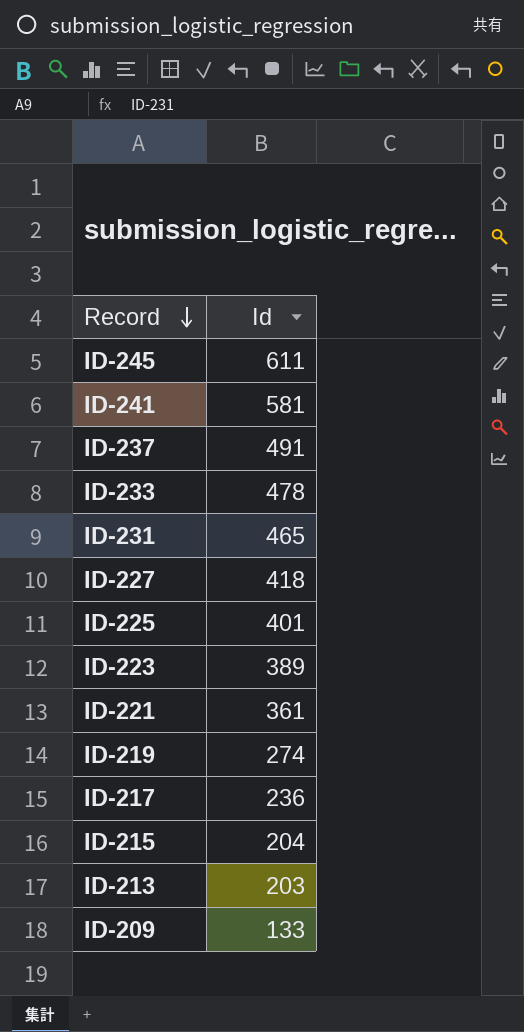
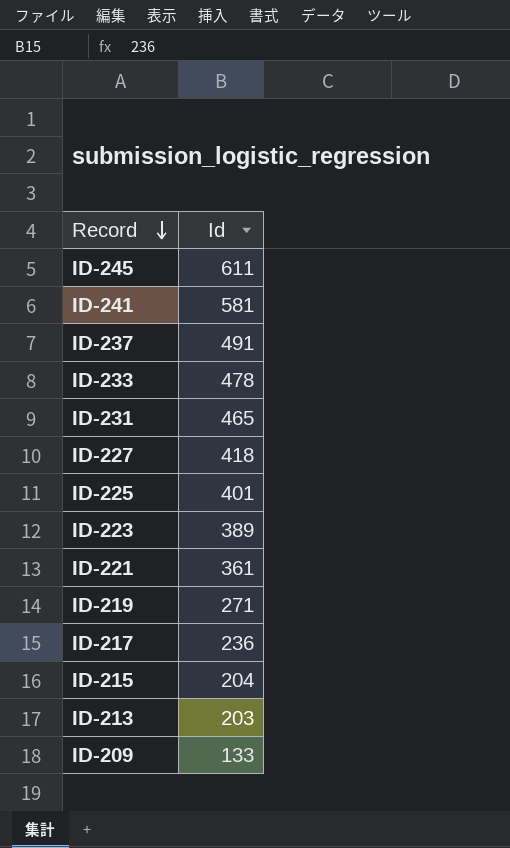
ID-219 | Id: 274 -> 271

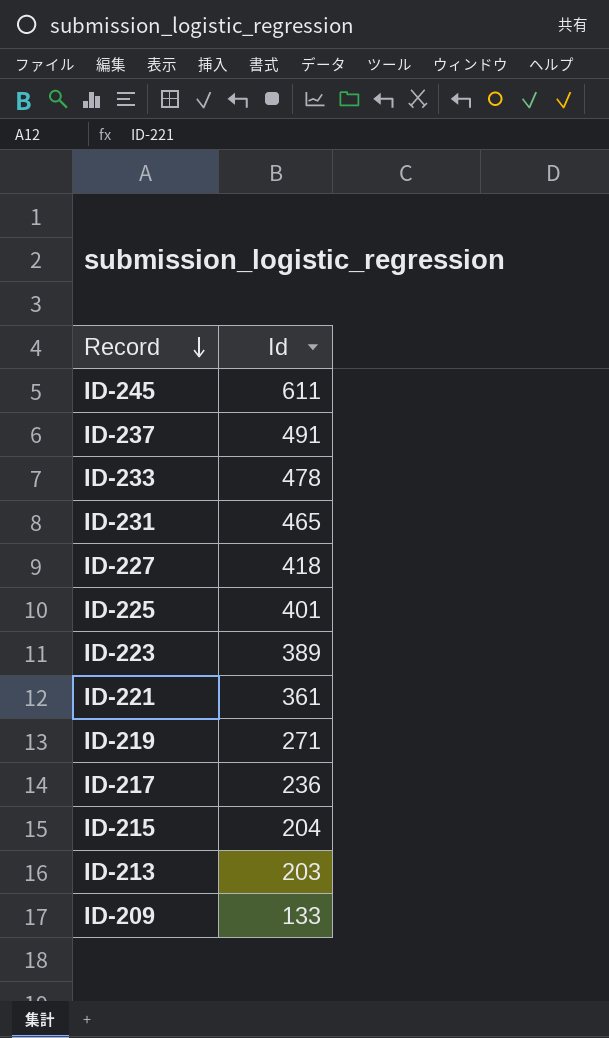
row ID-241: 581 -> none

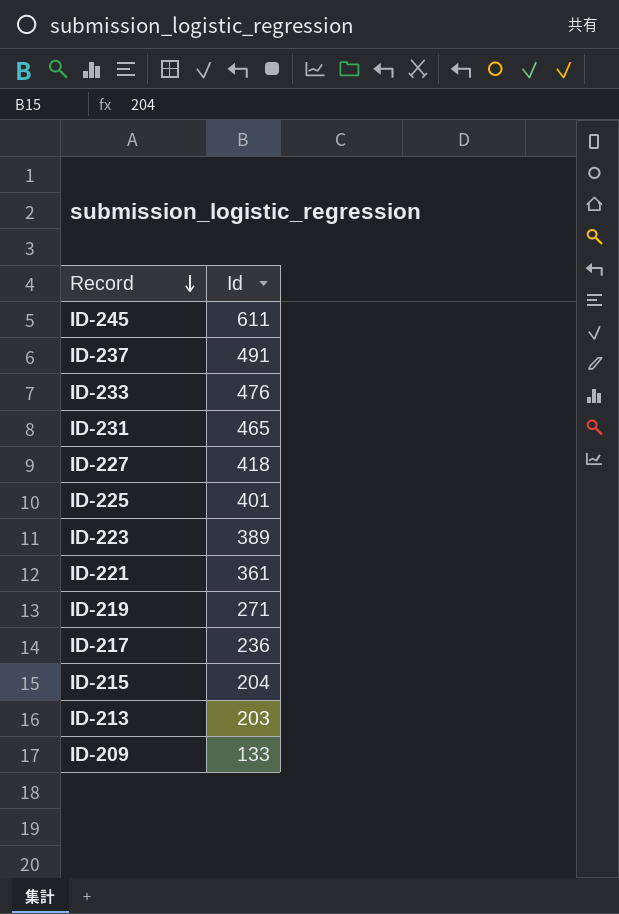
ID-233 | Id: 478 -> 476

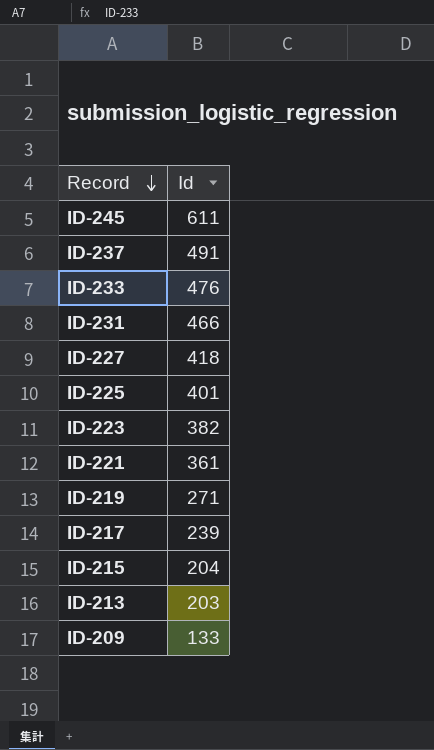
ID-231 | Id: 465 -> 466
ID-223 | Id: 389 -> 382
ID-217 | Id: 236 -> 239

